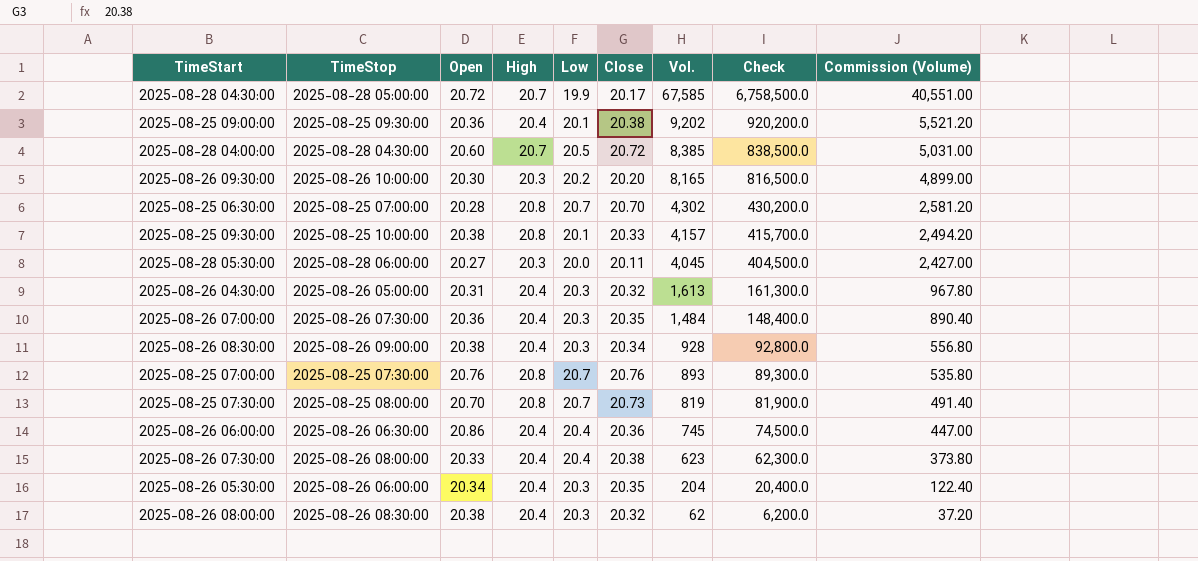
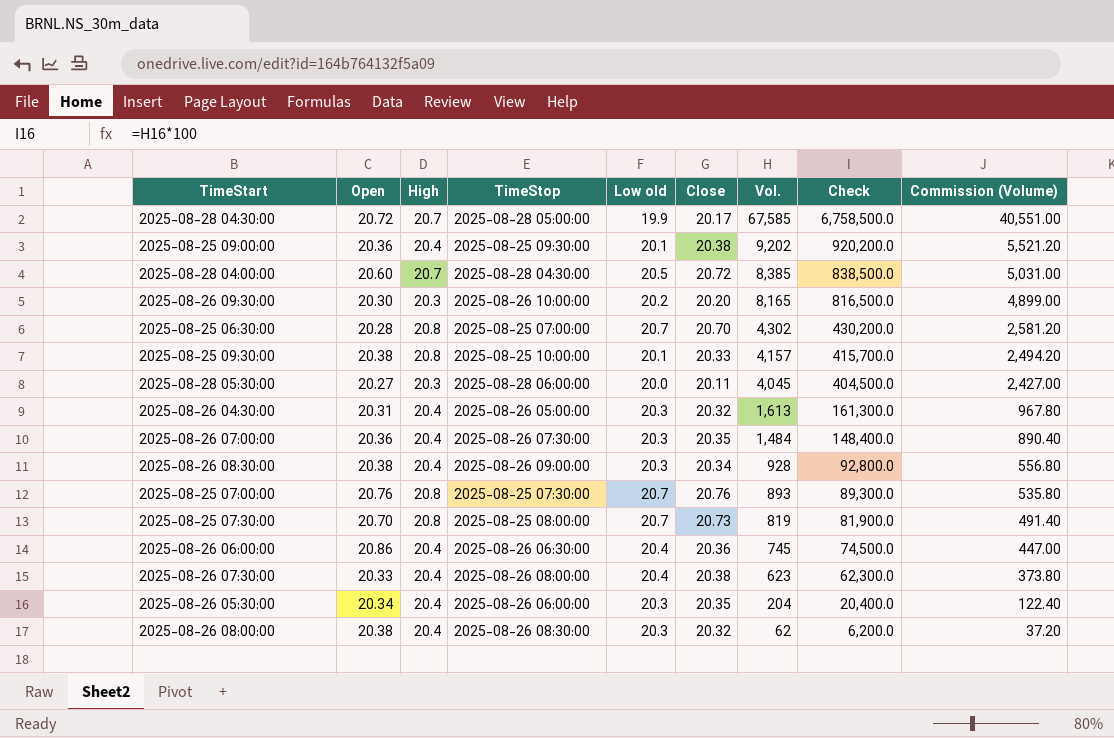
column TimeStop | position: 2 -> 4
column name: Low -> Low old

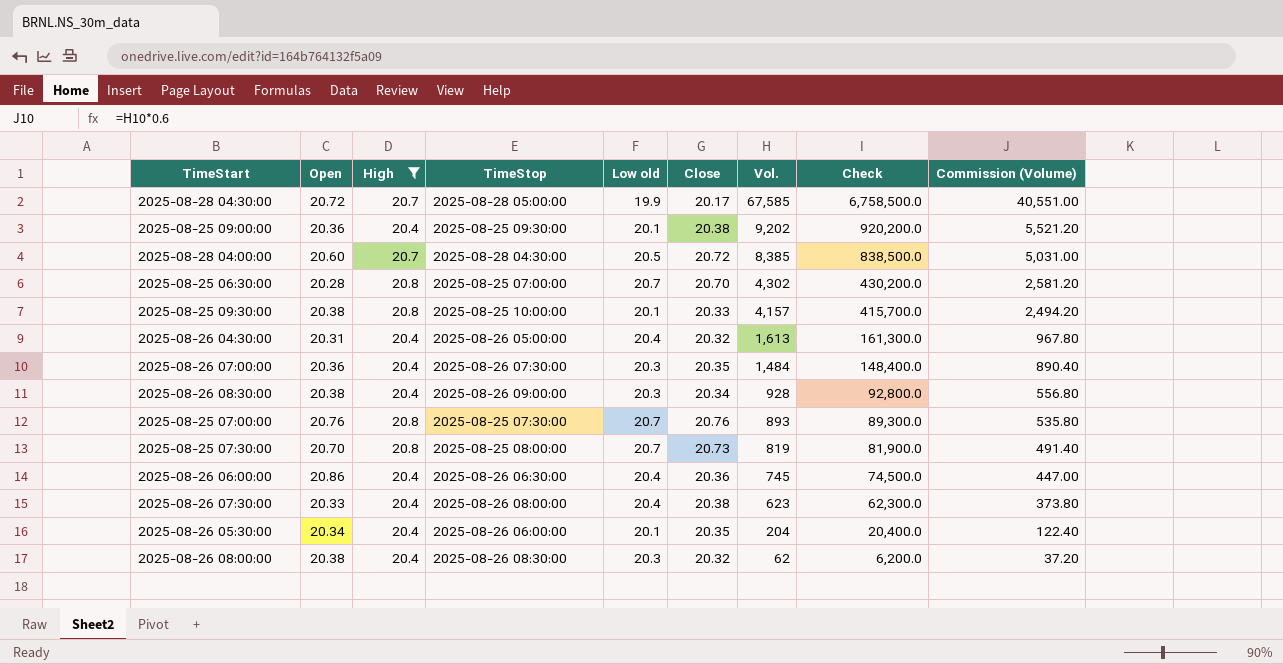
filter: none -> High != 20.3
2025-08-26 04:30:00 | Low old: 20.3 -> 20.4
2025-08-26 05:30:00 | Low old: 20.3 -> 20.1

